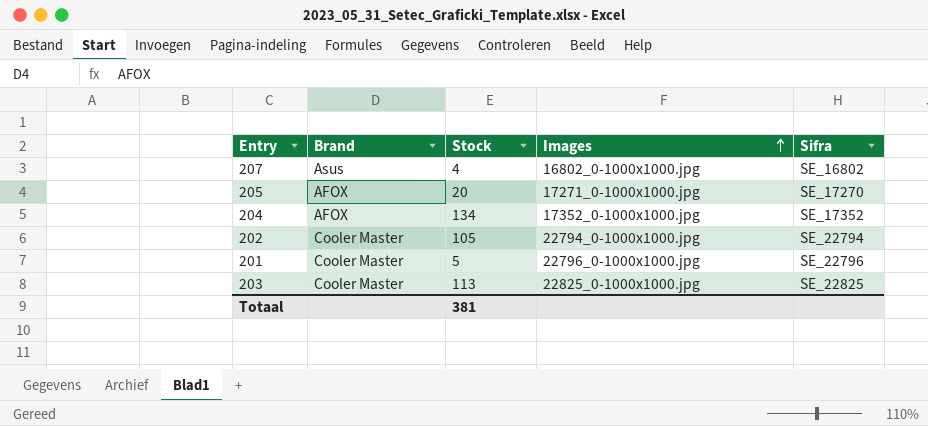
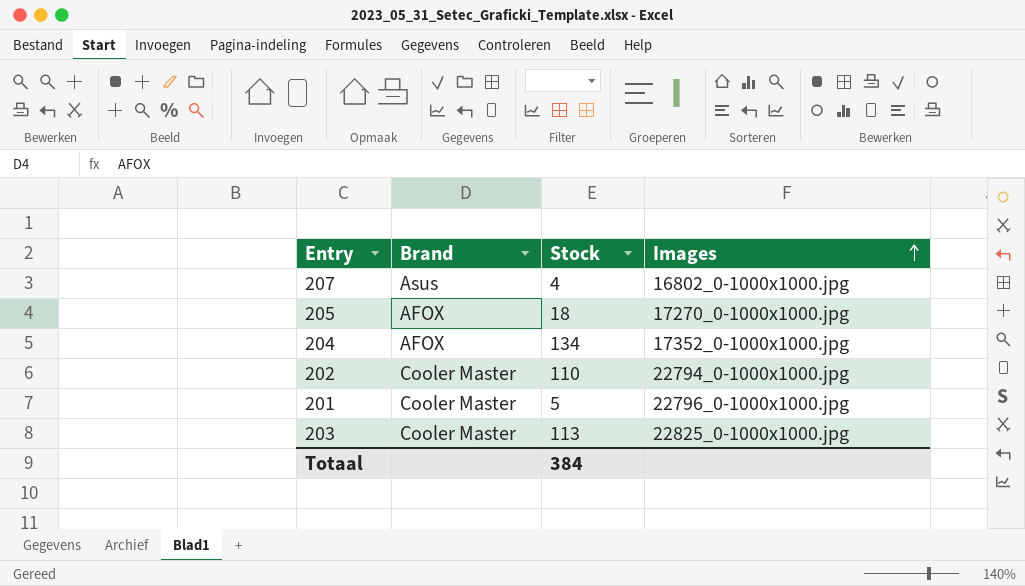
column Sifra | position: 5 -> none
205 | Stock: 20 -> 18
205 | Images: 17271_0-1000x1000.jpg -> 17270_0-1000x1000.jpg
202 | Stock: 105 -> 110
Totaal | Stock: 381 -> 384

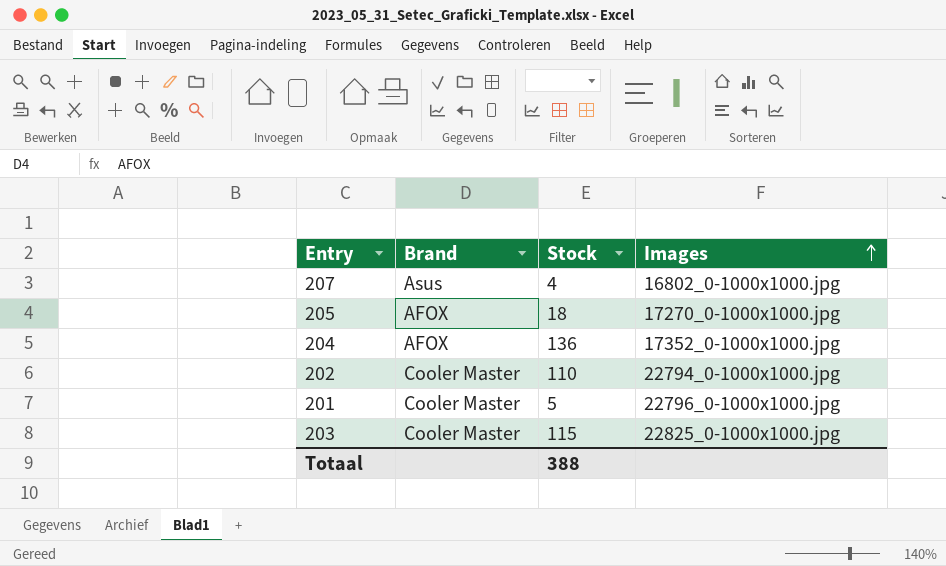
204 | Stock: 134 -> 136
203 | Stock: 113 -> 115
Totaal | Stock: 384 -> 388

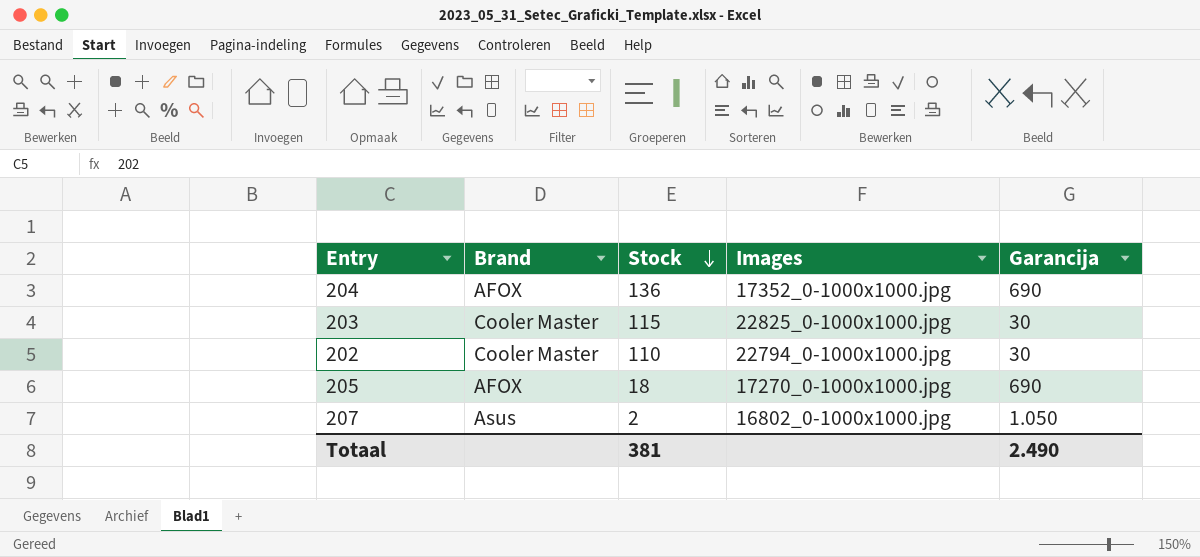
row order: Images ascending -> Stock descending
column Garancija | position: none -> 5
row 201: Cooler Master | 5 | 22796_0-1000x1000.jpg -> none
207 | Stock: 4 -> 2
Totaal | Stock: 388 -> 381

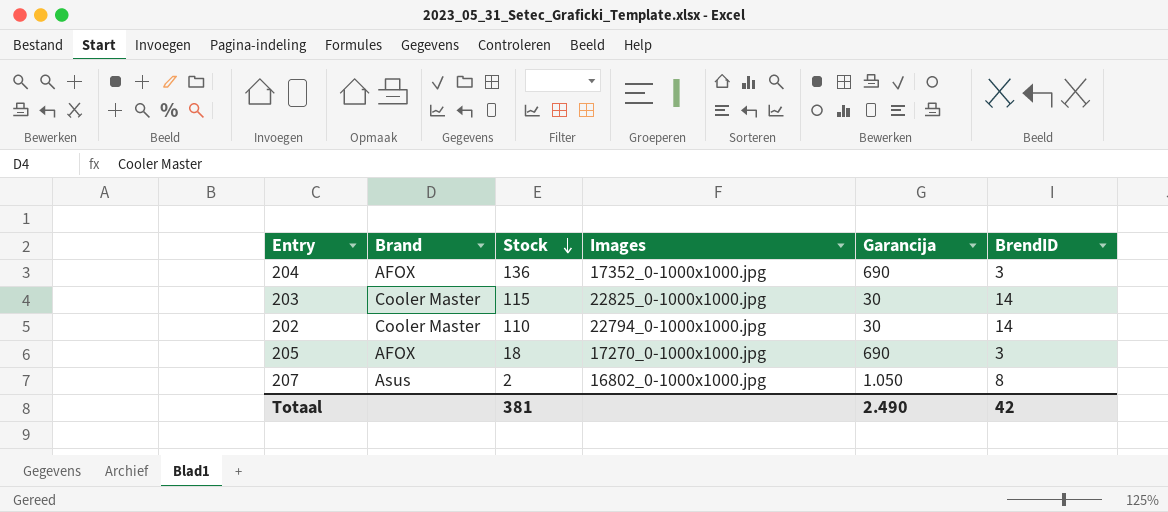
column BrendID | position: none -> 6

